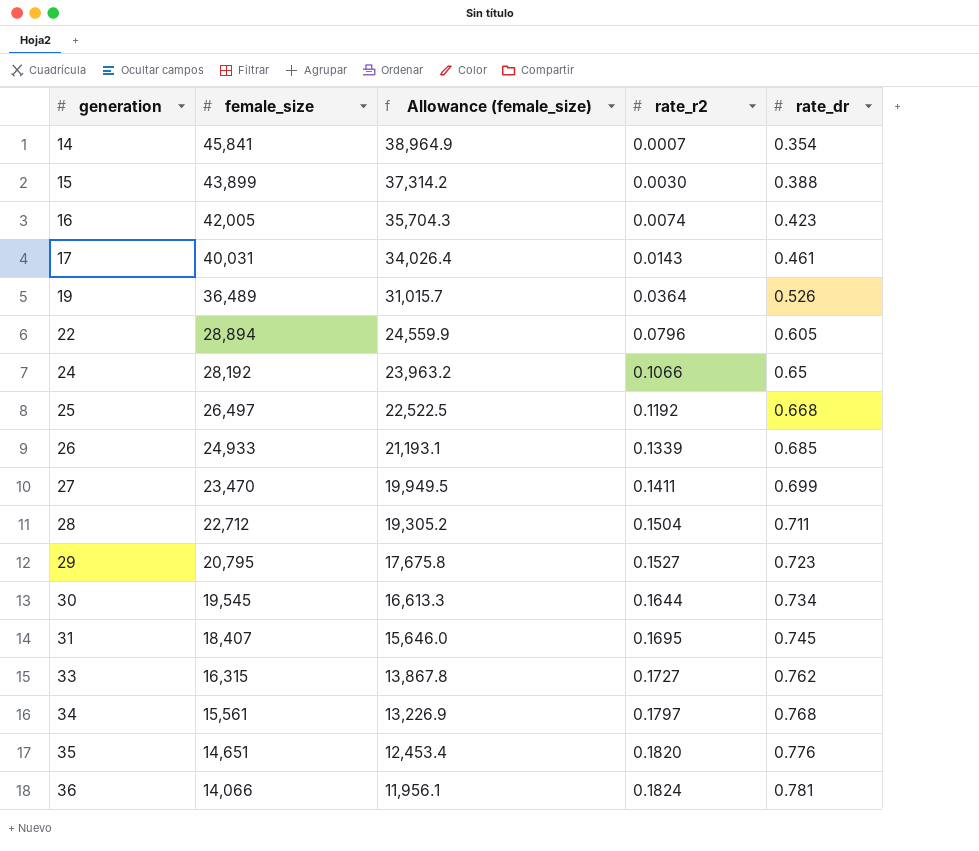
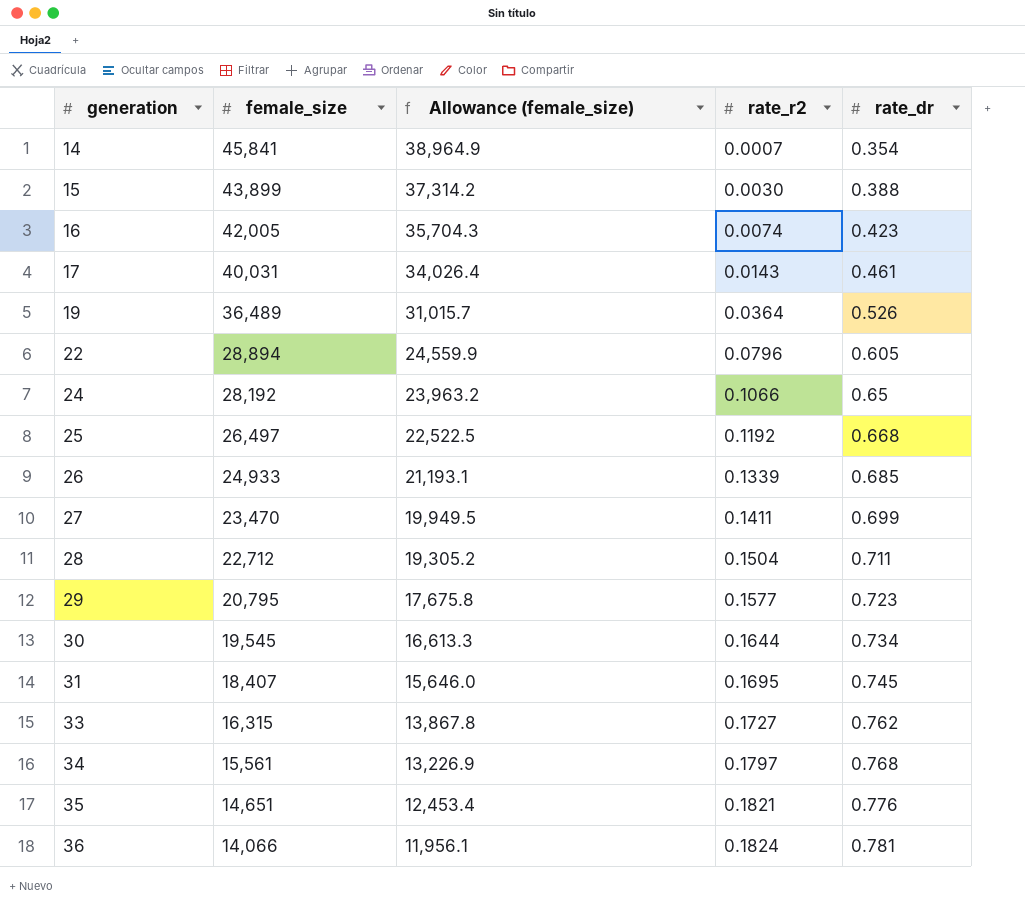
29 | rate_r2: 0.1527 -> 0.1577
35 | rate_r2: 0.1820 -> 0.1821

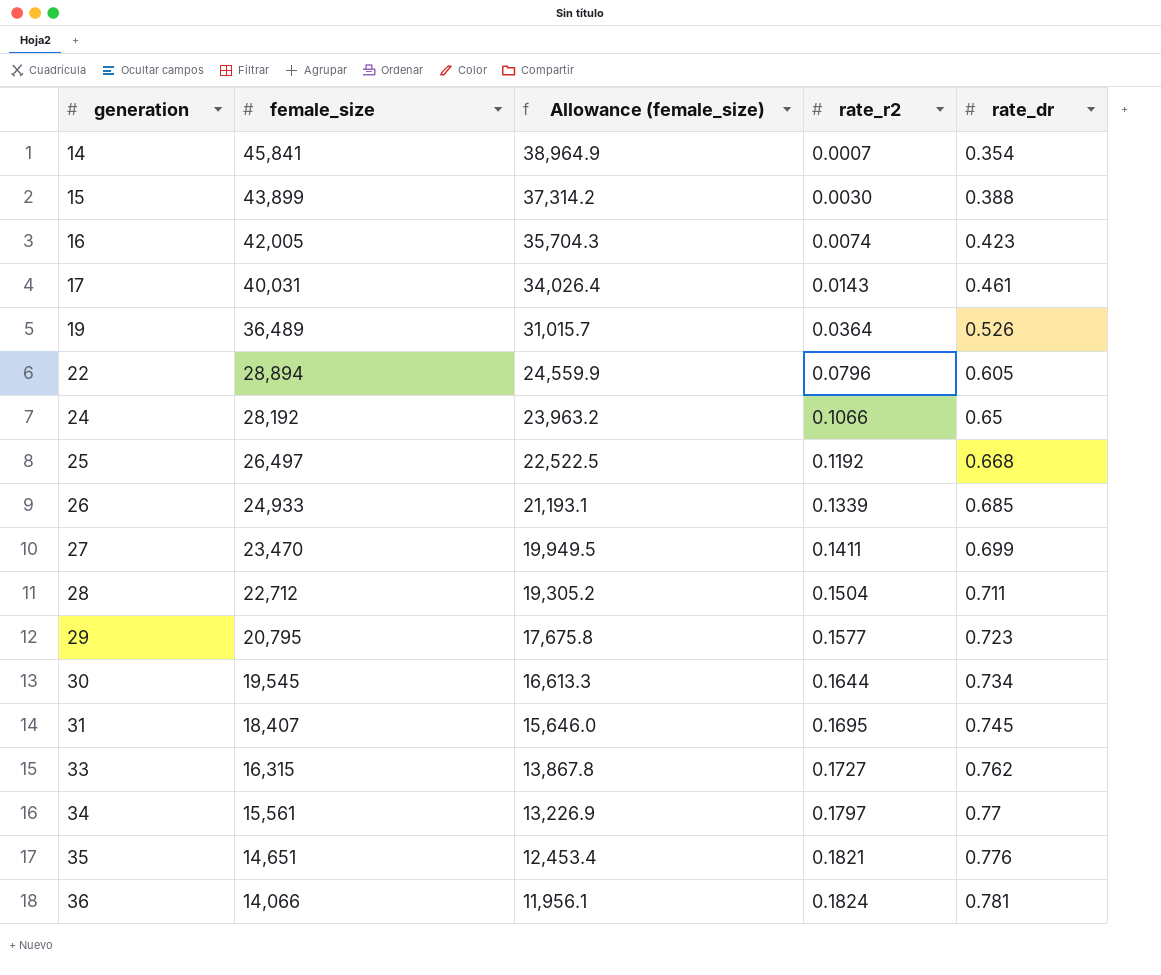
34 | rate_dr: 0.768 -> 0.77

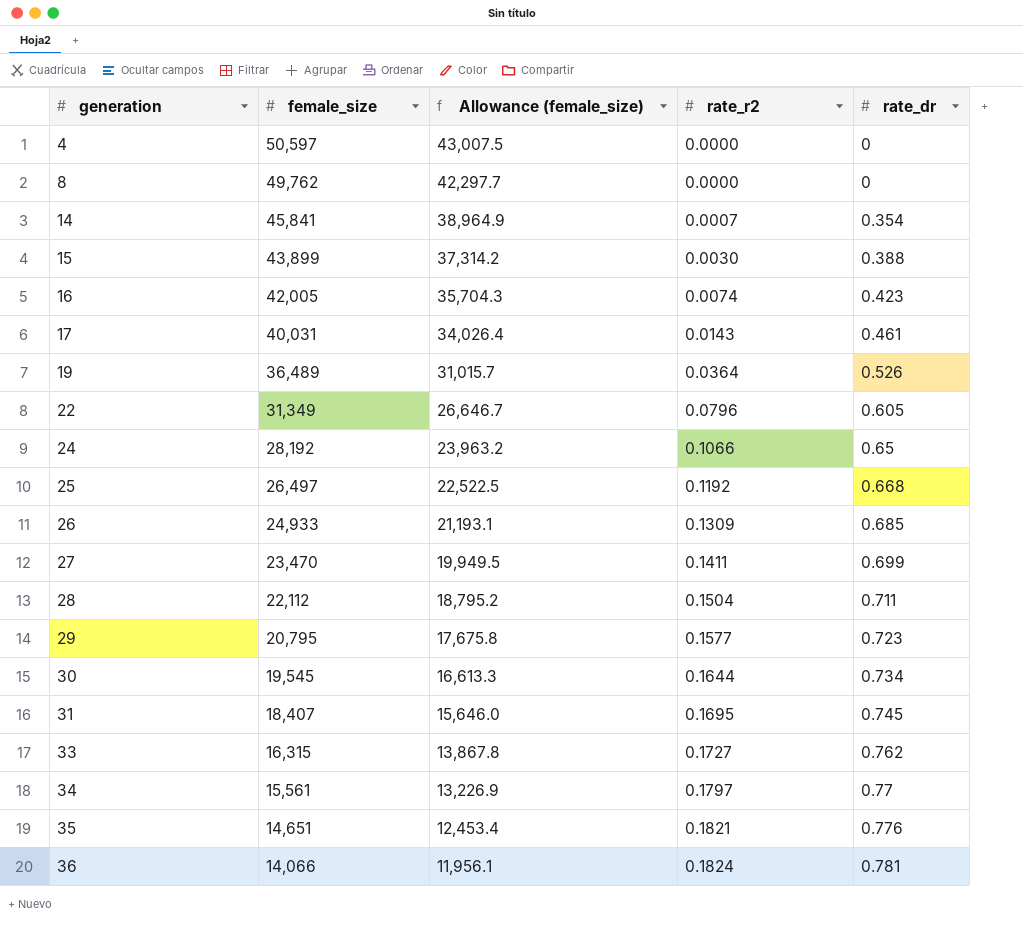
row 4: none -> 50,597 | 43,007.5 | 0.0000 | 0
row 8: none -> 49,762 | 42,297.7 | 0.0000 | 0
22 | female_size: 28,894 -> 31,349
22 | Allowance (female_size): 24,559.9 -> 26,646.7
26 | rate_r2: 0.1339 -> 0.1309
28 | female_size: 22,712 -> 22,112
28 | Allowance (female_size): 19,305.2 -> 18,795.2

